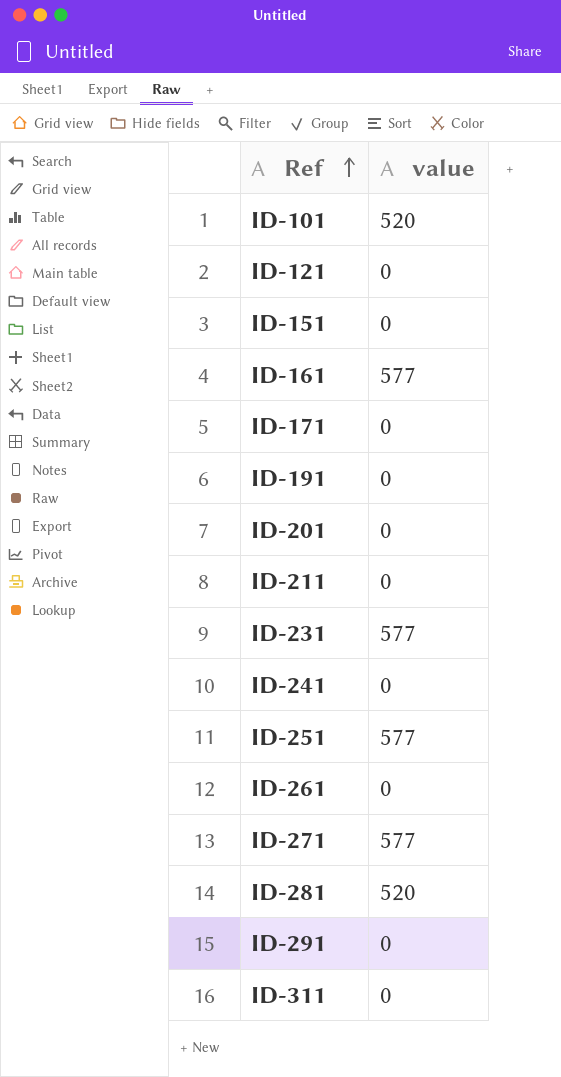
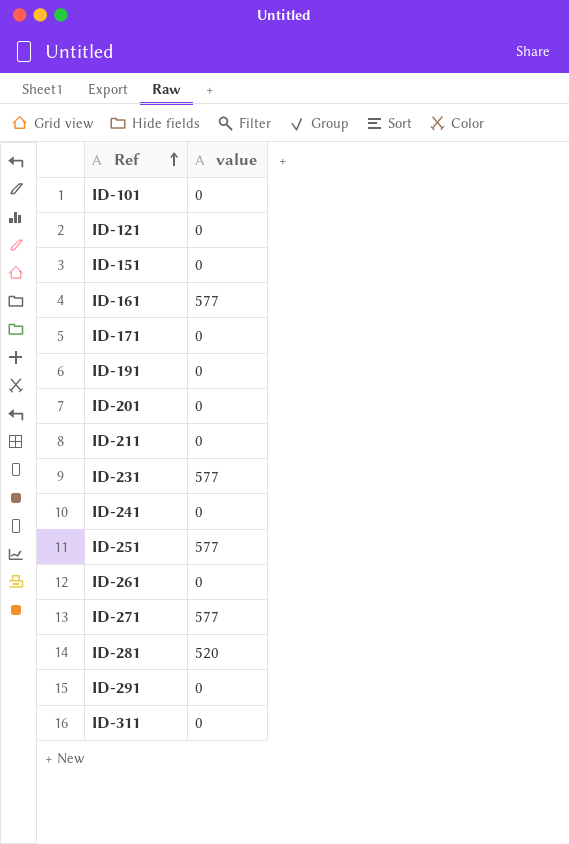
ID-101 | value: 520 -> 0

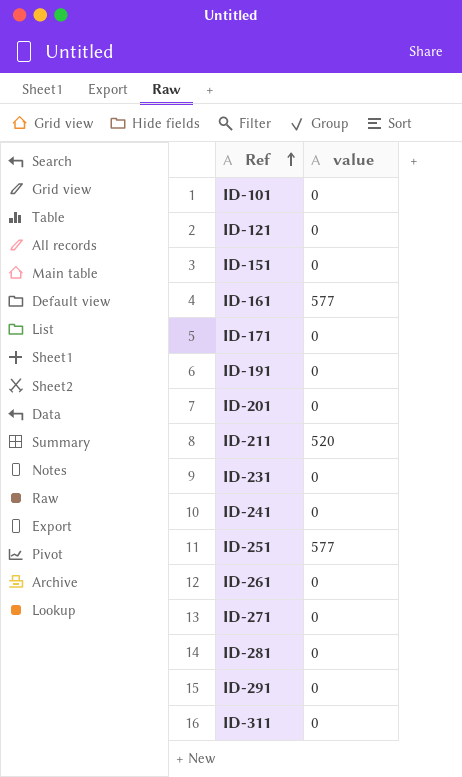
ID-211 | value: 0 -> 520
ID-231 | value: 577 -> 0
ID-271 | value: 577 -> 0
ID-281 | value: 520 -> 0

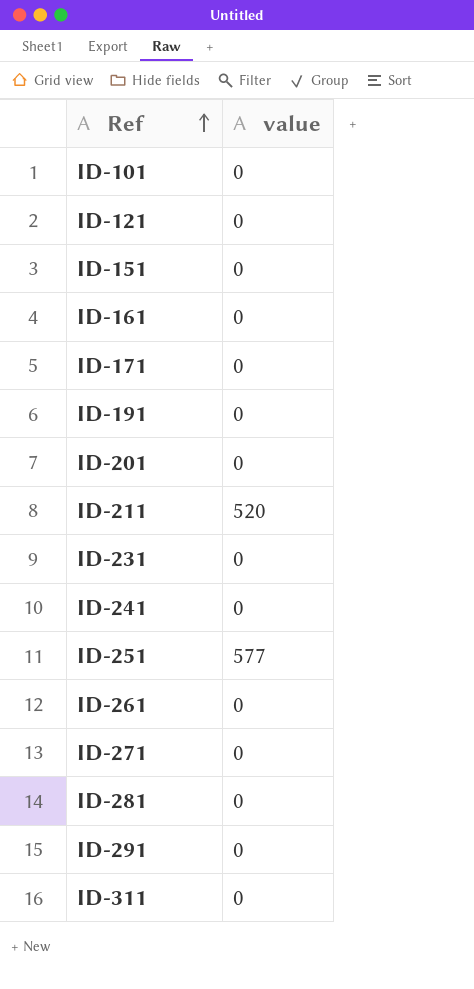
ID-161 | value: 577 -> 0

